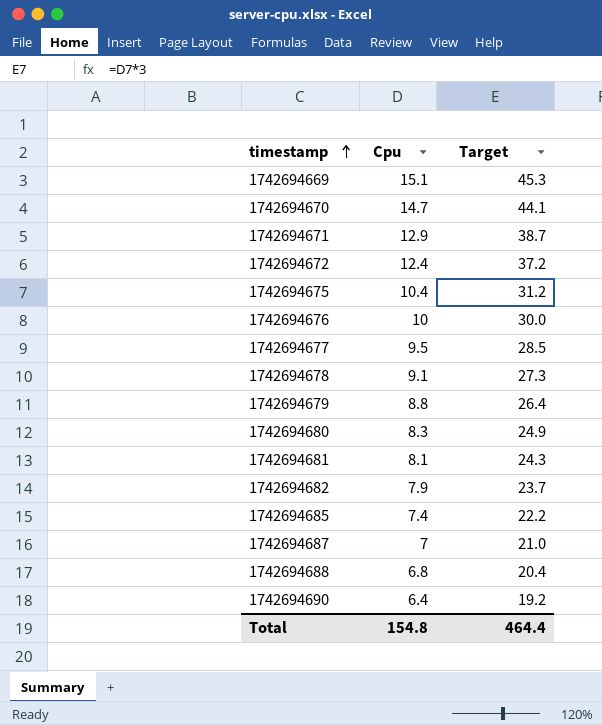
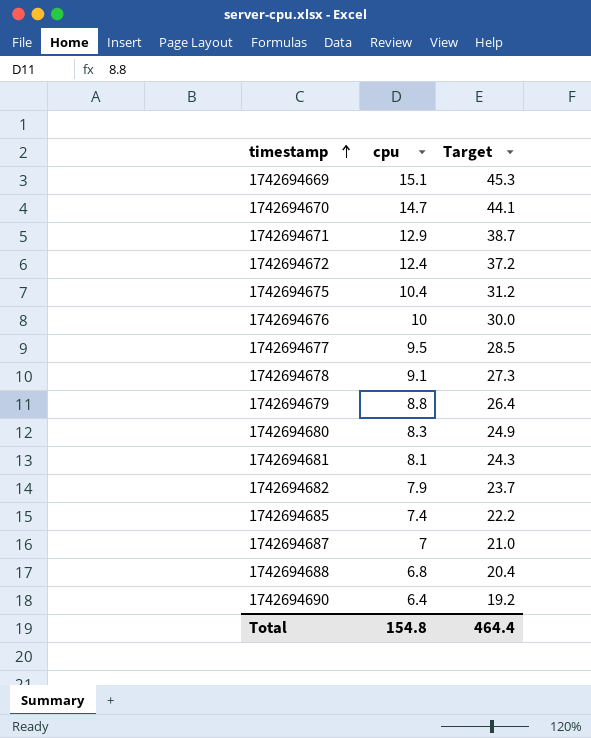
column name: Cpu -> cpu

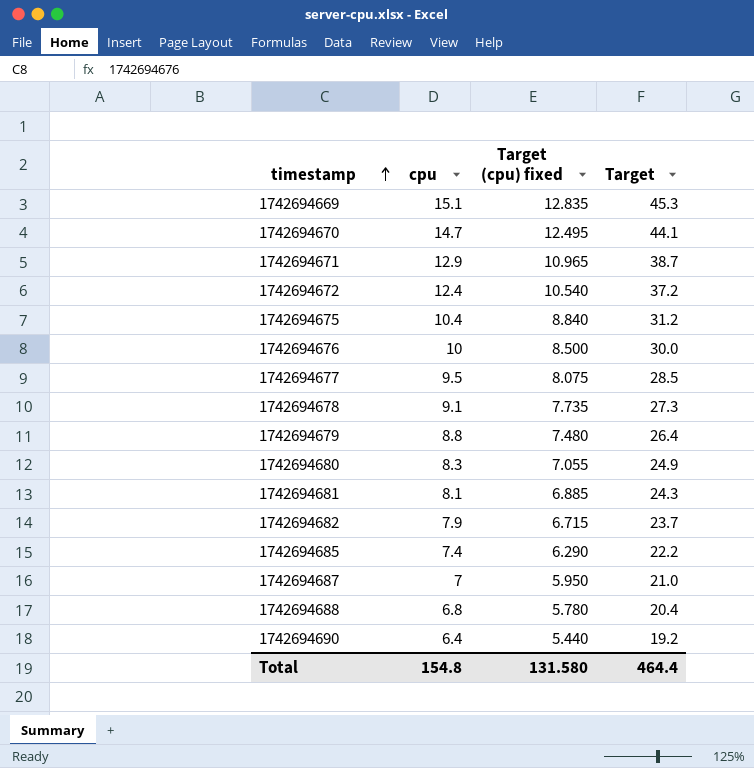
column Target (cpu) fixed | formula: none -> [cpu] * 0.85

